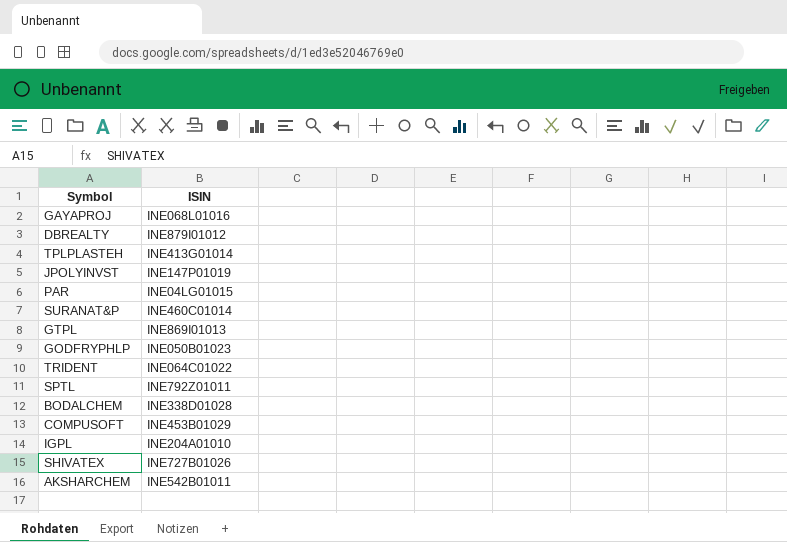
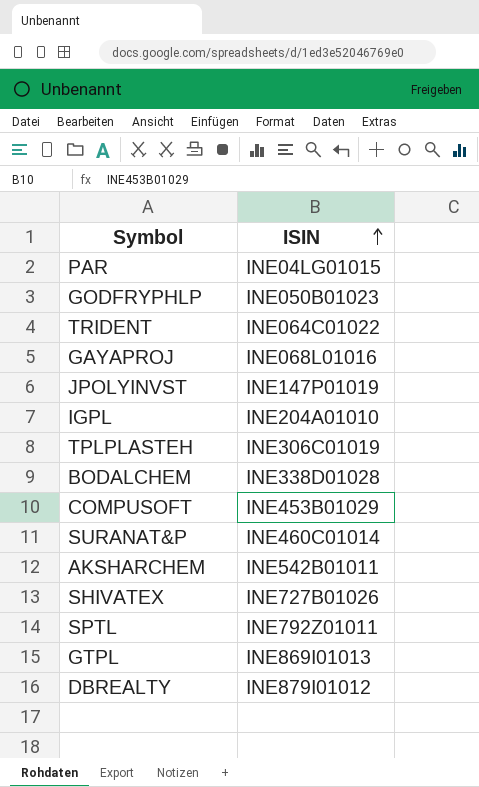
row order: none -> ISIN ascending
TPLPLASTEH | ISIN: INE413G01014 -> INE306C01019

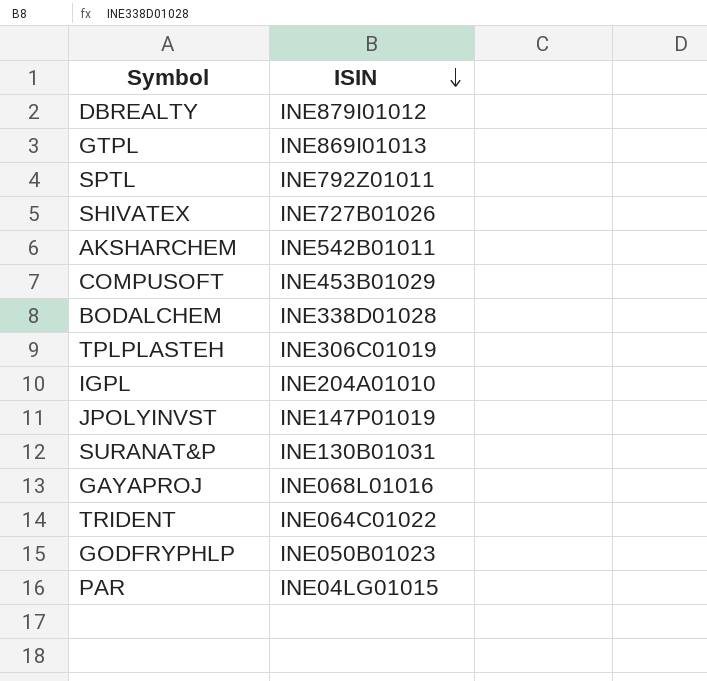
row order: ISIN ascending -> ISIN descending
SURANAT&P | ISIN: INE460C01014 -> INE130B01031

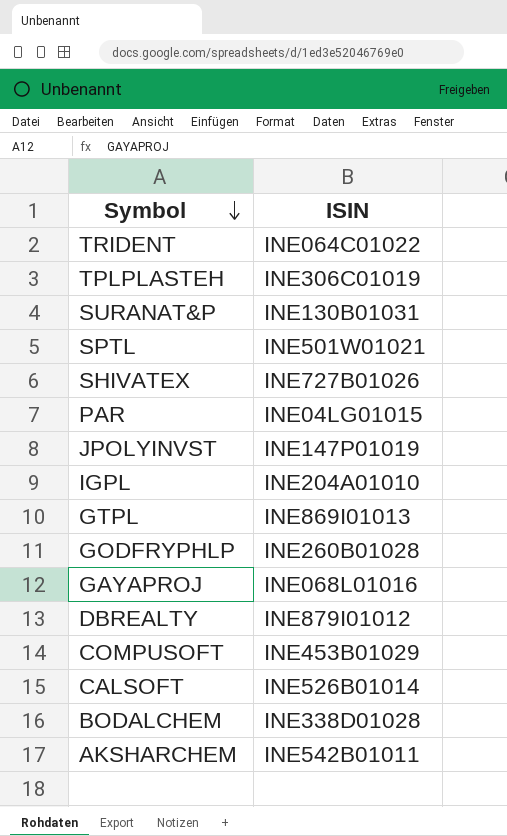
row order: ISIN descending -> Symbol descending
SPTL | ISIN: INE792Z01011 -> INE501W01021
GODFRYPHLP | ISIN: INE050B01023 -> INE260B01028
row CALSOFT: none -> INE526B01014

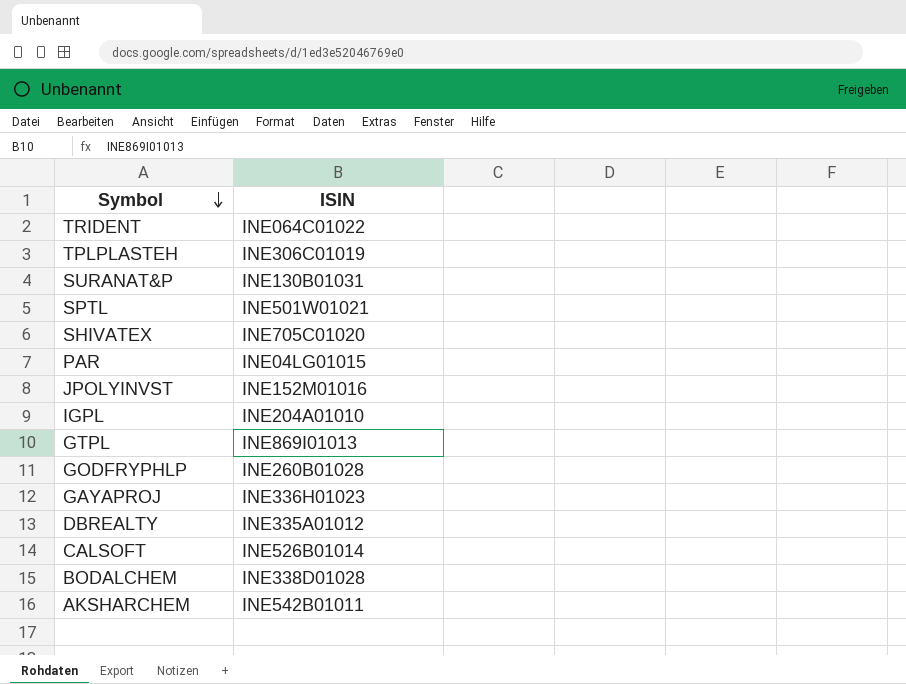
row COMPUSOFT: INE453B01029 -> none
SHIVATEX | ISIN: INE727B01026 -> INE705C01020
JPOLYINVST | ISIN: INE147P01019 -> INE152M01016
GAYAPROJ | ISIN: INE068L01016 -> INE336H01023
DBREALTY | ISIN: INE879I01012 -> INE335A01012

